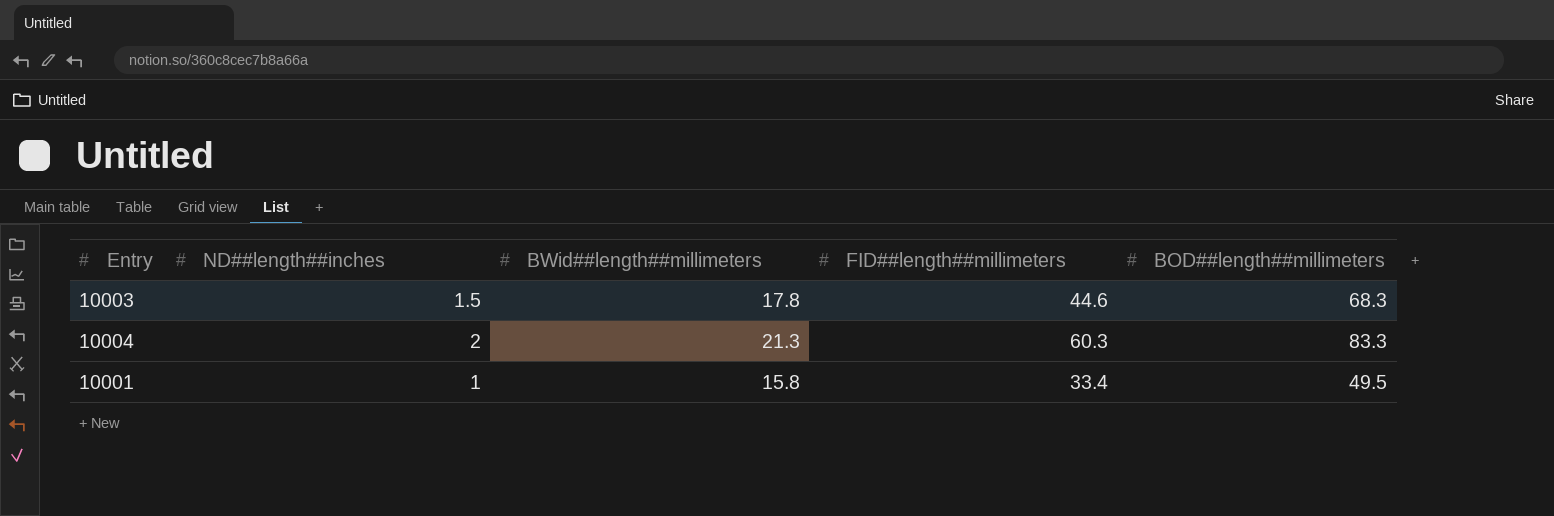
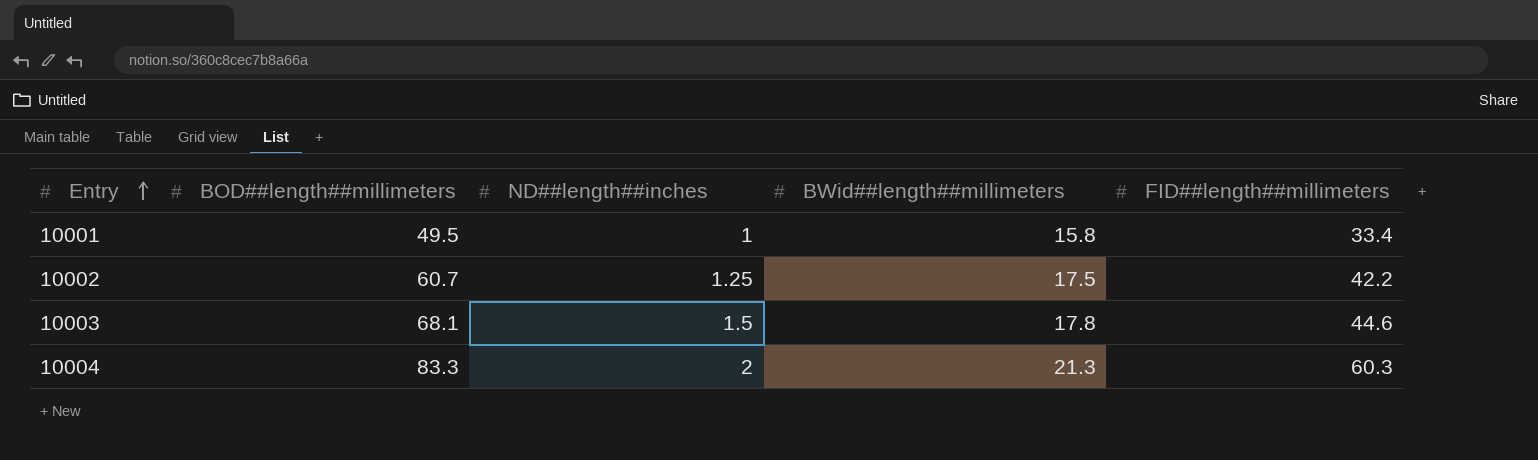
row order: none -> Entry ascending
column BOD##length##millimeters | position: 5 -> 2
row 10002: none -> 60.7 | 1.25 | 17.5 | 42.2
10003 | BOD##length##millimeters: 68.3 -> 68.1

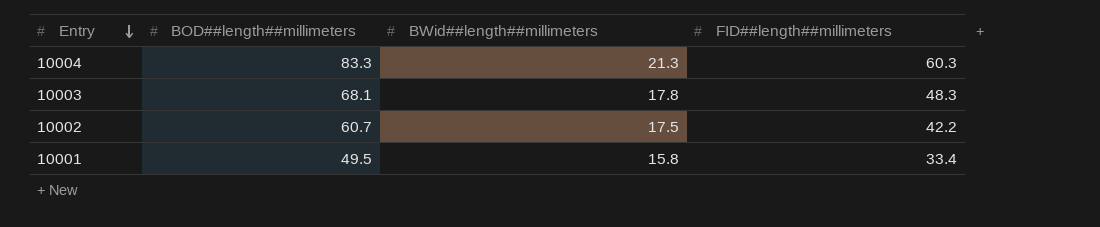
row order: Entry ascending -> Entry descending
column ND##length##inches | position: 3 -> none
10003 | FID##length##millimeters: 44.6 -> 48.3

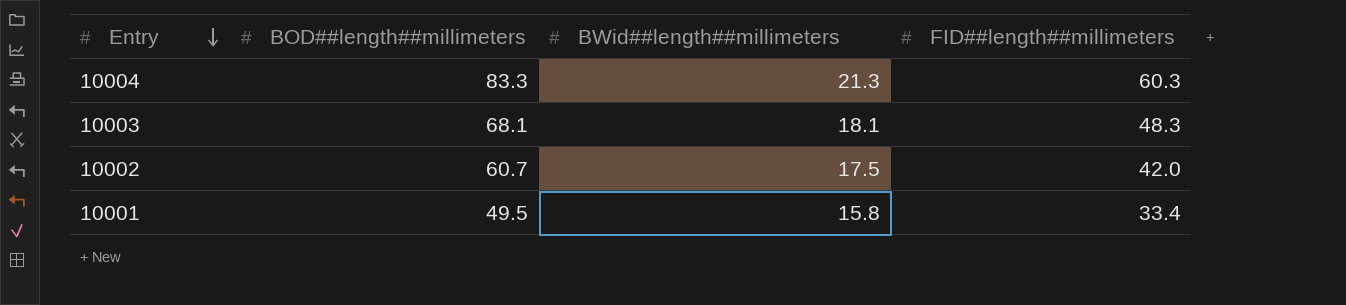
10003 | BWid##length##millimeters: 17.8 -> 18.1
10002 | FID##length##millimeters: 42.2 -> 42.0

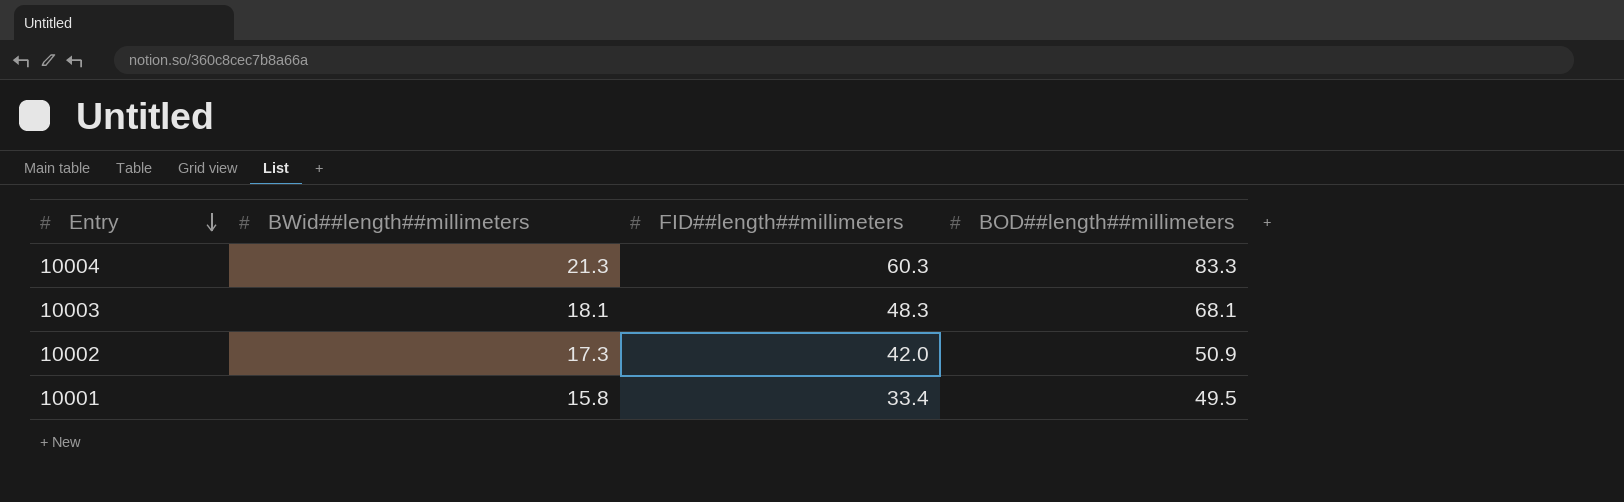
column BOD##length##millimeters | position: 2 -> 4
10002 | BWid##length##millimeters: 17.5 -> 17.3
10002 | BOD##length##millimeters: 60.7 -> 50.9

